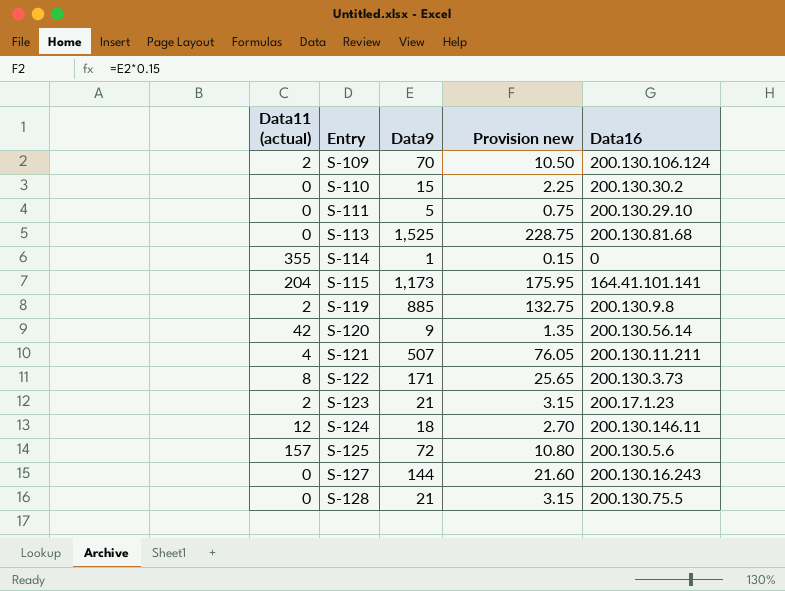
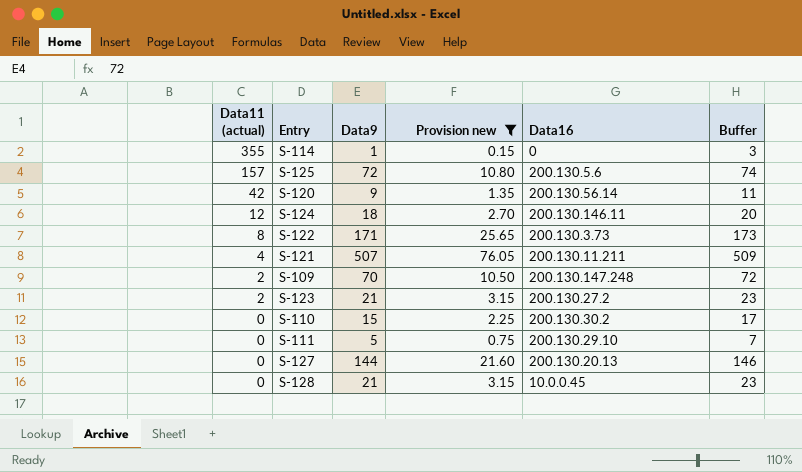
filter: none -> Provision new <= 76.05
row order: Entry ascending -> Data11 (actual) descending
column Buffer | formula: none -> [Data9] + 2
S-109 | Data16: 200.130.106.124 -> 200.130.147.248
S-123 | Data16: 200.17.1.23 -> 200.130.27.2
S-127 | Data16: 200.130.16.243 -> 200.130.20.13
S-128 | Data16: 200.130.75.5 -> 10.0.0.45

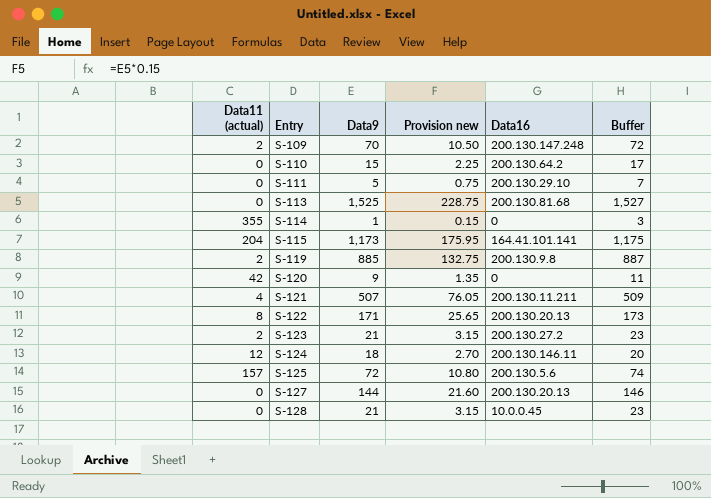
filter: Provision new <= 76.05 -> none
row order: Data11 (actual) descending -> Entry ascending
S-110 | Data16: 200.130.30.2 -> 200.130.64.2
S-120 | Data16: 200.130.56.14 -> 0
S-122 | Data16: 200.130.3.73 -> 200.130.20.13

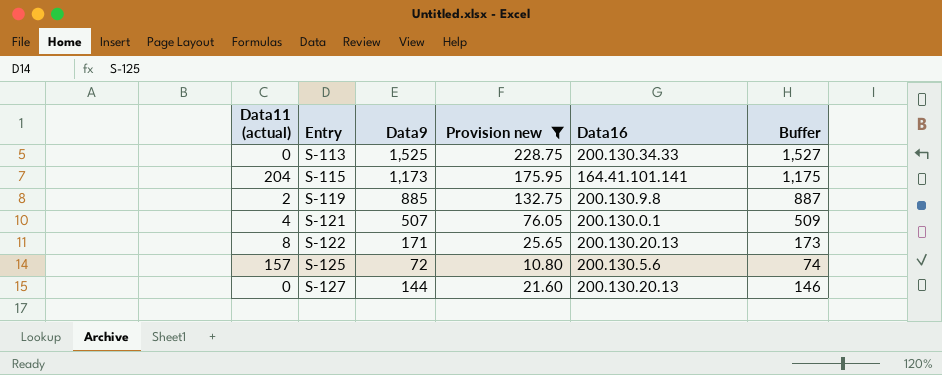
filter: none -> Provision new >= 10.80
S-113 | Data16: 200.130.81.68 -> 200.130.34.33
S-121 | Data16: 200.130.11.211 -> 200.130.0.1

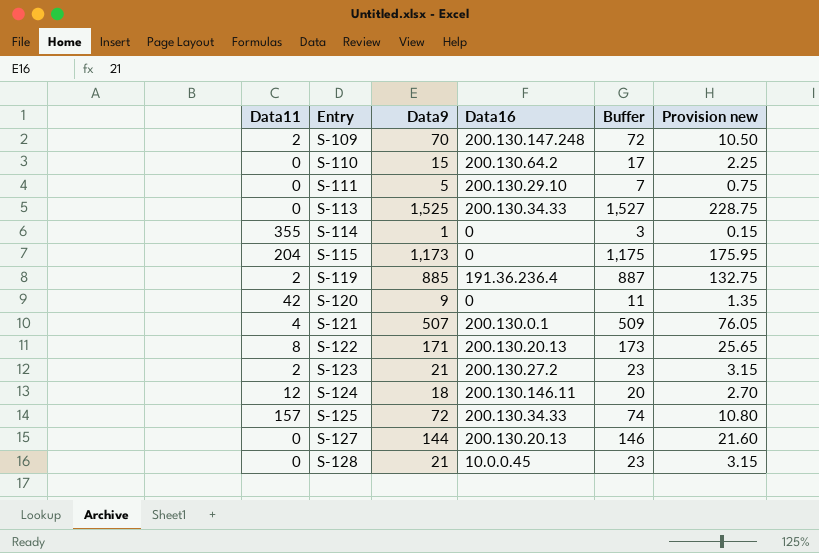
filter: Provision new >= 10.80 -> none
column name: Data11 (actual) -> Data11
column Provision new | position: 4 -> 6
S-115 | Data16: 164.41.101.141 -> 0
S-119 | Data16: 200.130.9.8 -> 191.36.236.4
S-125 | Data16: 200.130.5.6 -> 200.130.34.33

